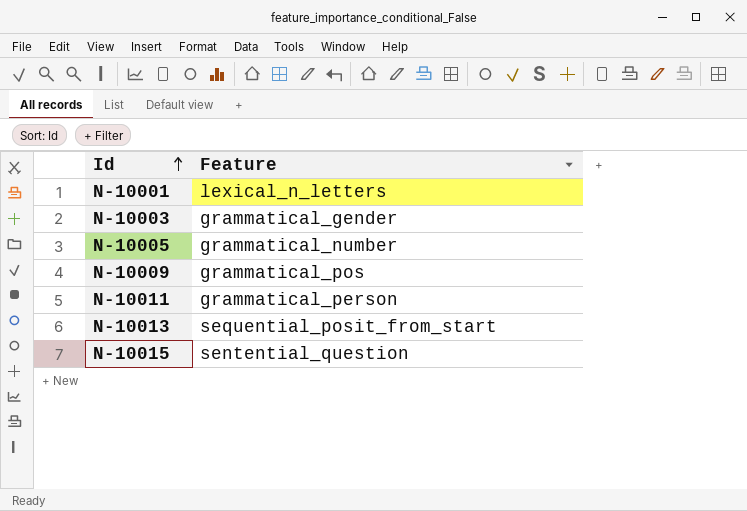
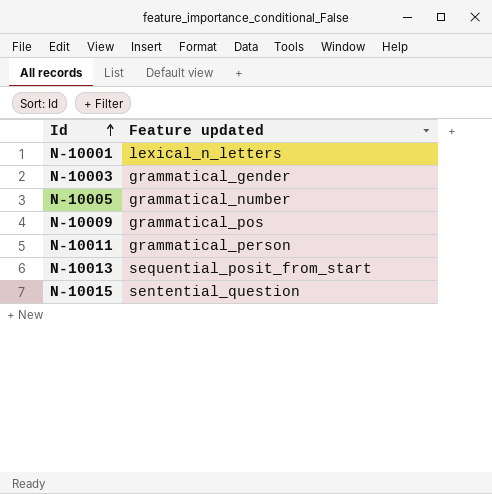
column name: Feature -> Feature updated

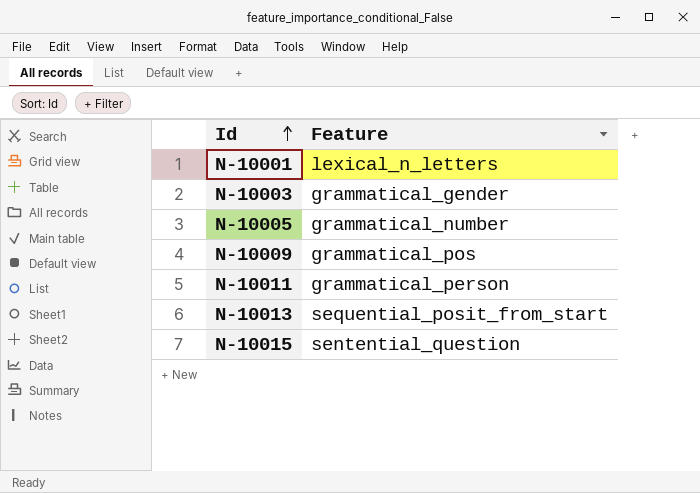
column name: Feature updated -> Feature

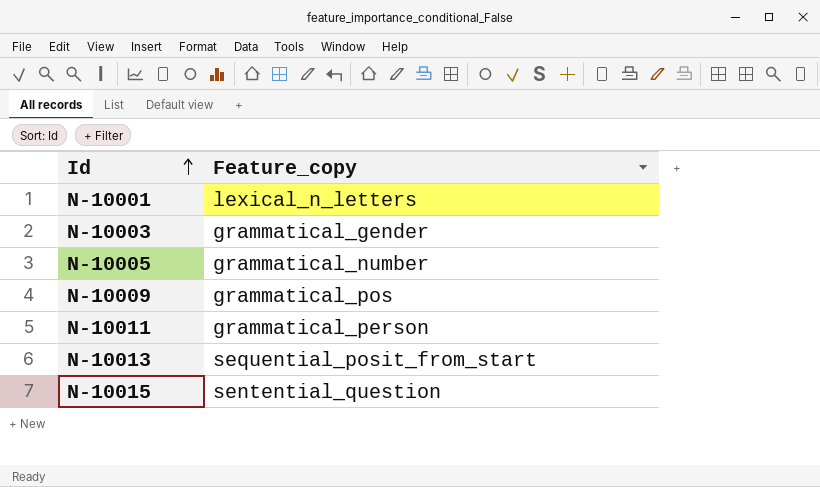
column name: Feature -> Feature_copy

